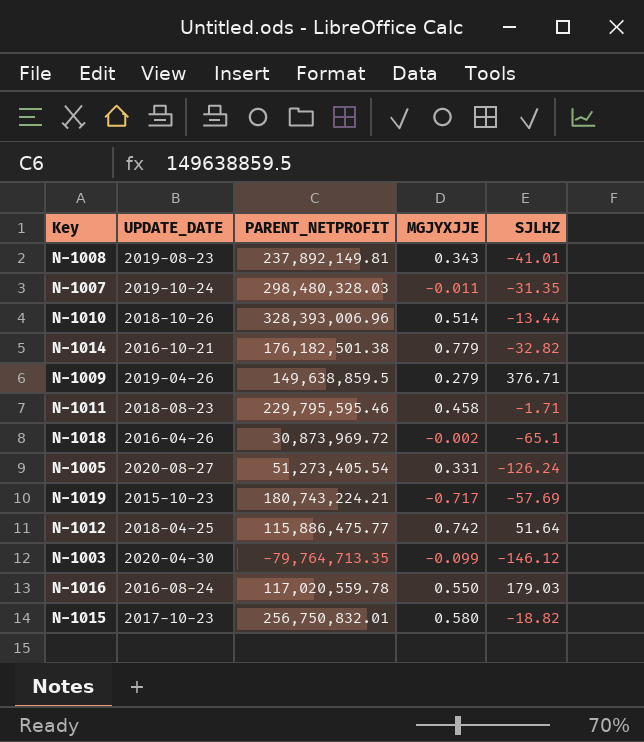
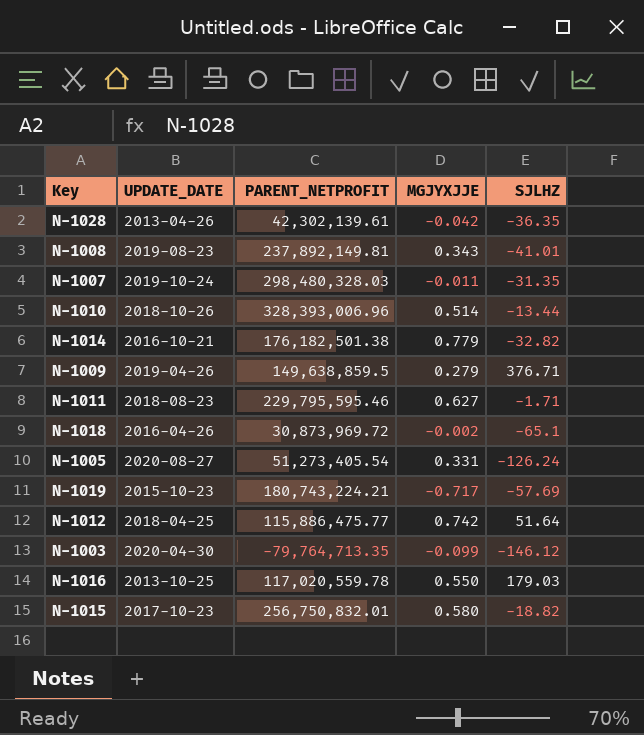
row N-1028: none -> 2013-04-26 | 42,302,139.61 | -0.042 | -36.35
N-1011 | MGJYXJJE: 0.458 -> 0.627
N-1016 | UPDATE_DATE: 2016-08-24 -> 2013-10-25

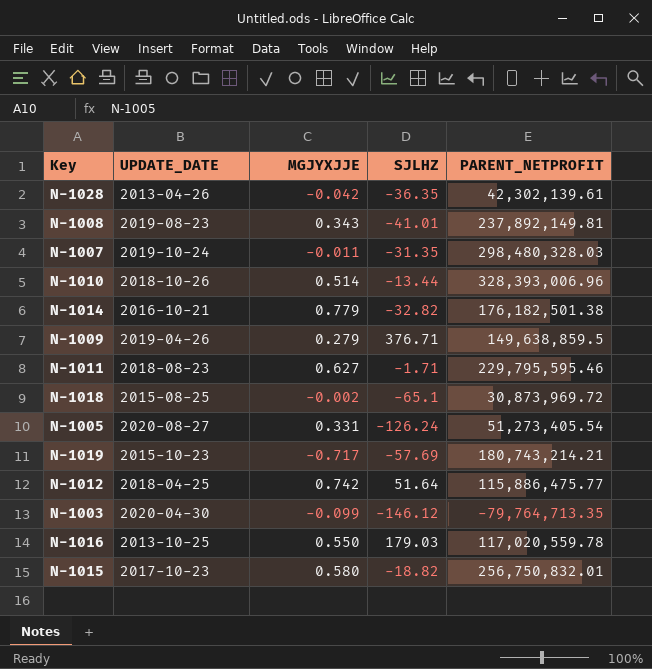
column PARENT_NETPROFIT | position: 3 -> 5
N-1018 | UPDATE_DATE: 2016-04-26 -> 2015-08-25
N-1019 | PARENT_NETPROFIT: 180,743,224.21 -> 180,743,214.21

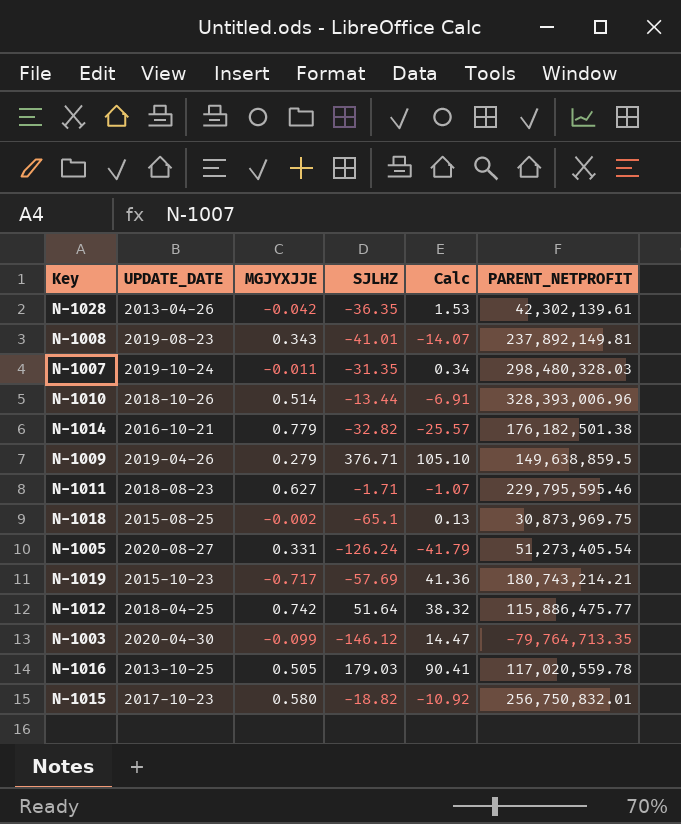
column Calc | formula: none -> [MGJYXJJE] * [SJLHZ]
N-1018 | PARENT_NETPROFIT: 30,873,969.72 -> 30,873,969.75
N-1016 | MGJYXJJE: 0.550 -> 0.505

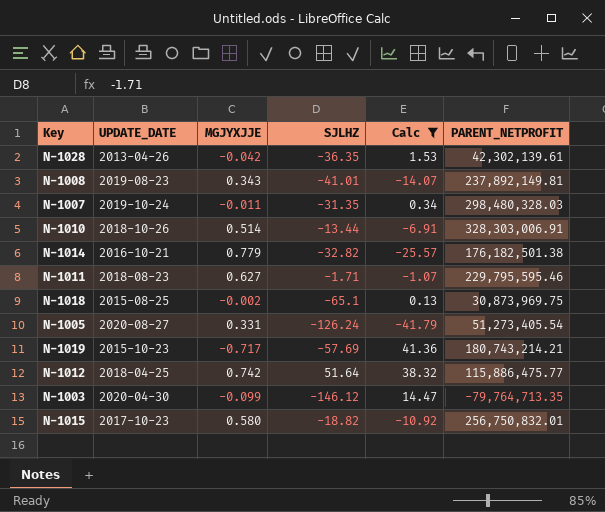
filter: none -> Calc <= 41.36
N-1010 | PARENT_NETPROFIT: 328,393,006.96 -> 328,303,006.91

